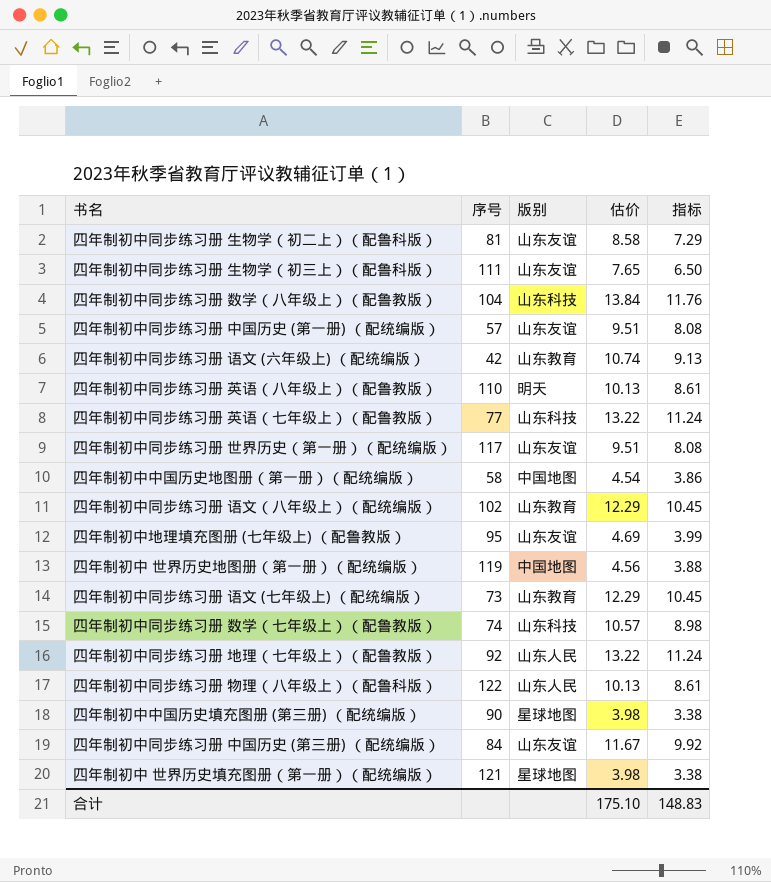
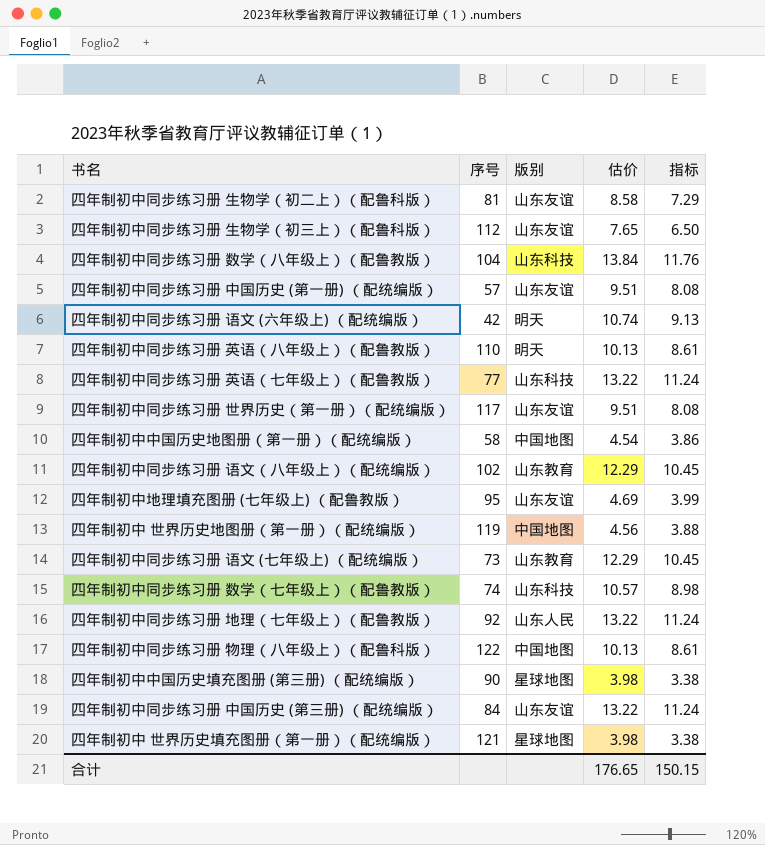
四年制初中同步练习册 生物学（初三上）（配鲁科版） | 序号: 111 -> 112
四年制初中同步练习册 语文 (六年级上) （配统编版） | 版别: 山东教育 -> 明天
四年制初中同步练习册 物理（八年级上）（配鲁科版） | 版别: 山东人民 -> 中国地图
四年制初中同步练习册 中国历史 (第三册) （配统编版） | 估价: 11.67 -> 13.22
四年制初中同步练习册 中国历史 (第三册) （配统编版） | 指标: 9.92 -> 11.24
合计 | 估价: 175.10 -> 176.65
合计 | 指标: 148.83 -> 150.15

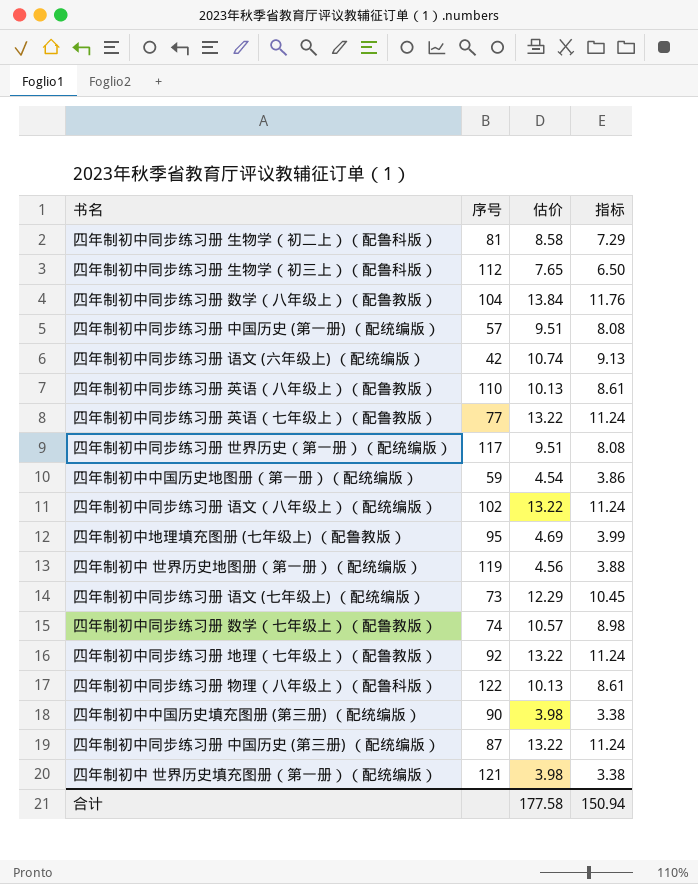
column 版别 | position: 3 -> none
四年制初中中国历史地图册（第一册）（配统编版） | 序号: 58 -> 59
四年制初中同步练习册 语文（八年级上）（配统编版） | 估价: 12.29 -> 13.22
四年制初中同步练习册 语文（八年级上）（配统编版） | 指标: 10.45 -> 11.24
四年制初中同步练习册 中国历史 (第三册) （配统编版） | 序号: 84 -> 87
合计 | 估价: 176.65 -> 177.58
合计 | 指标: 150.15 -> 150.94

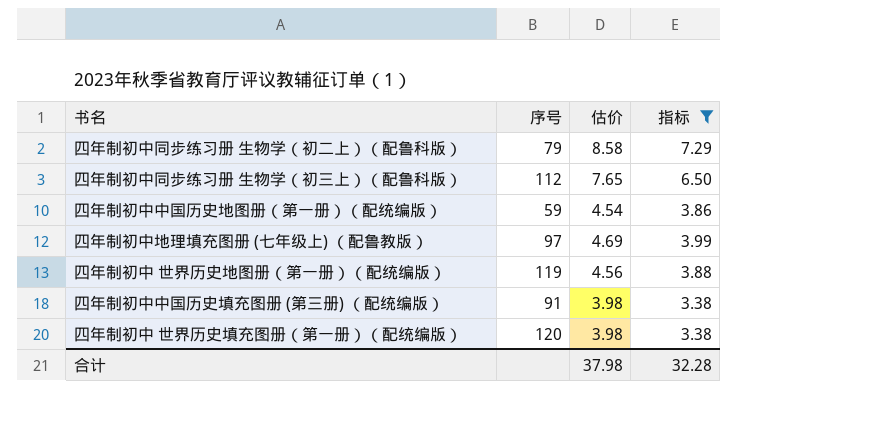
filter: none -> 指标 <= 7.29
四年制初中同步练习册 生物学（初二上）（配鲁科版） | 序号: 81 -> 79
四年制初中地理填充图册 (七年级上) （配鲁教版） | 序号: 95 -> 97
四年制初中中国历史填充图册 (第三册) （配统编版） | 序号: 90 -> 91
四年制初中 世界历史填充图册（第一册）（配统编版） | 序号: 121 -> 120
合计 | 估价: 177.58 -> 37.98
合计 | 指标: 150.94 -> 32.28

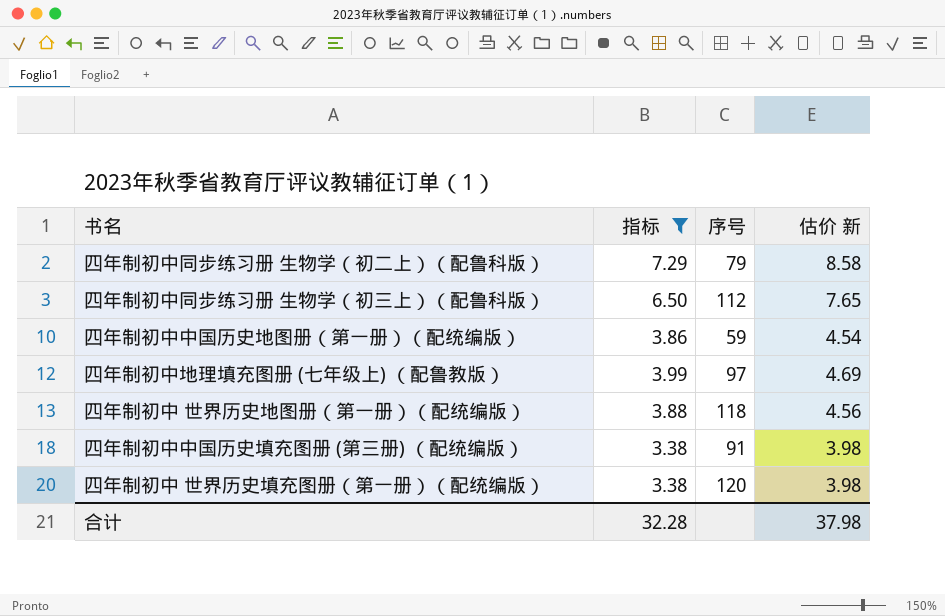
column 指标 | position: 4 -> 2
column name: 估价 -> 估价 新
四年制初中 世界历史地图册（第一册）（配统编版） | 序号: 119 -> 118

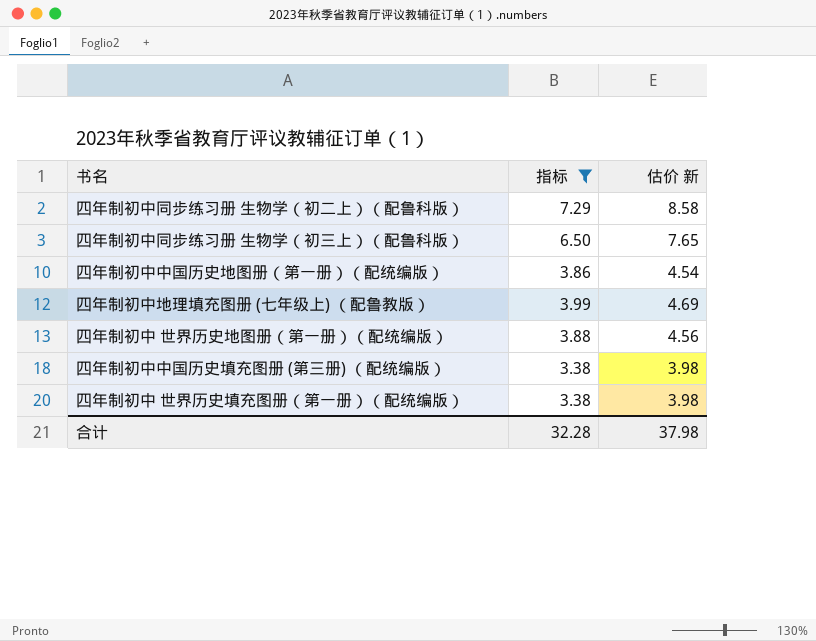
column 序号 | position: 3 -> none

